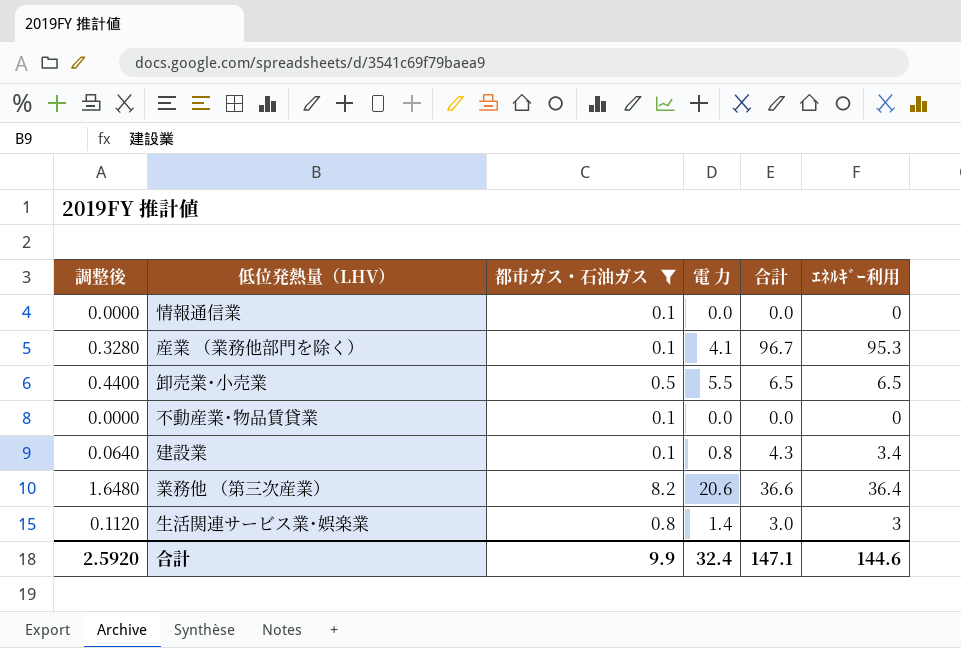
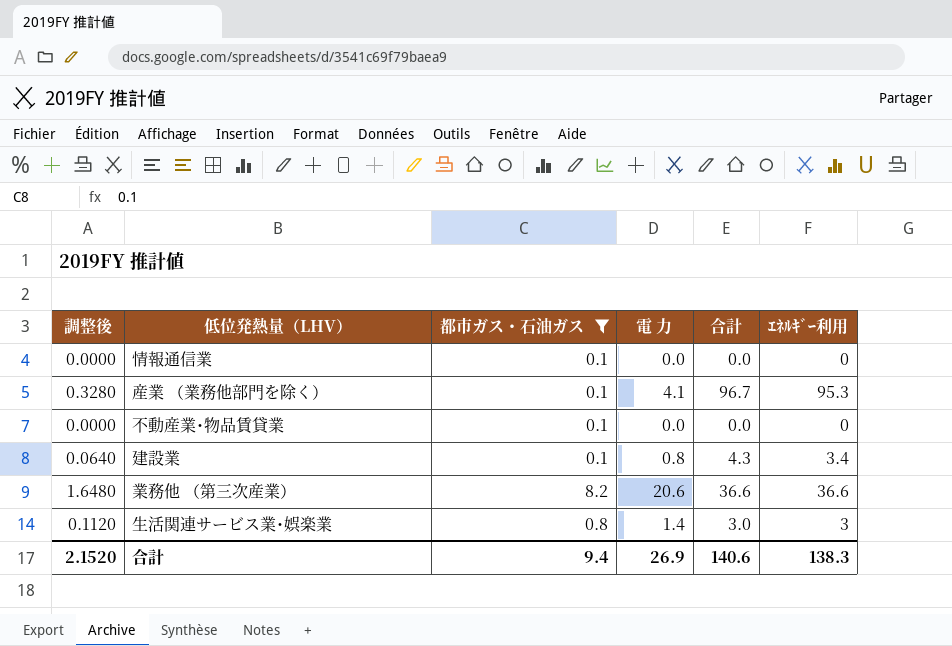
row 卸売業･小売業: 0.4400 | 0.5 | 5.5 | 6.5 | 6.5 -> none
業務他 （第三次産業） | ｴﾈﾙｷﾞｰ利用: 36.4 -> 36.6
合計 | 調整後: 2.5920 -> 2.1520
合計 | 都市ガス・石油ガス: 9.9 -> 9.4
合計 | 電 力: 32.4 -> 26.9
合計 | 合計: 147.1 -> 140.6
合計 | ｴﾈﾙｷﾞｰ利用: 144.6 -> 138.3

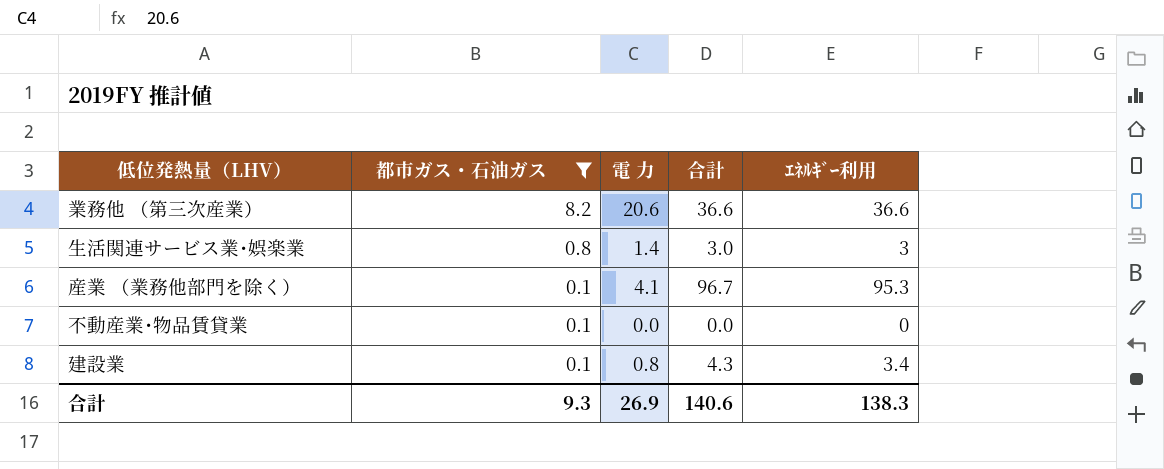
row order: none -> 都市ガス・石油ガス descending
column 調整後 | formula: [電 力] * 0.08 -> none
row 情報通信業: 0.0000 | 0.1 | 0.0 | 0.0 | 0 -> none
合計 | 都市ガス・石油ガス: 9.4 -> 9.3

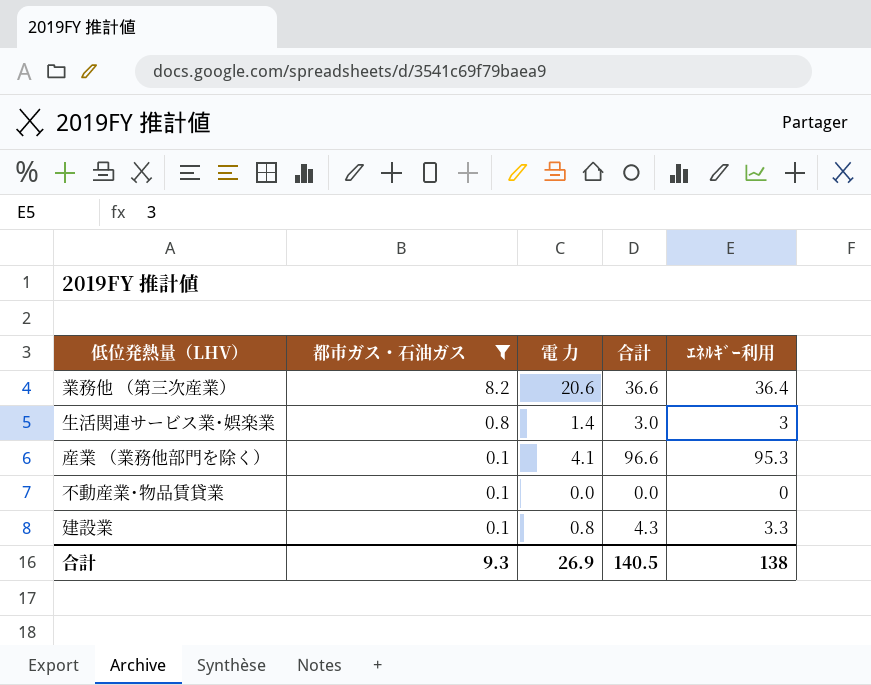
業務他 （第三次産業） | ｴﾈﾙｷﾞｰ利用: 36.6 -> 36.4
産業 （業務他部門を除く） | 合計: 96.7 -> 96.6
建設業 | ｴﾈﾙｷﾞｰ利用: 3.4 -> 3.3
合計 | 合計: 140.6 -> 140.5
合計 | ｴﾈﾙｷﾞｰ利用: 138.3 -> 138

